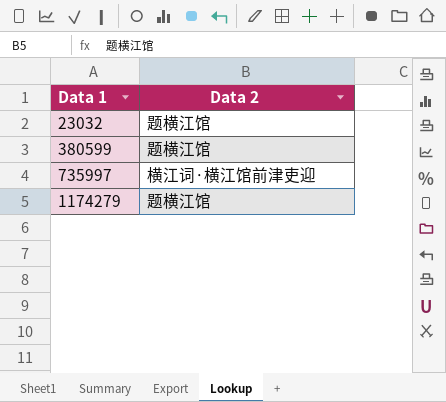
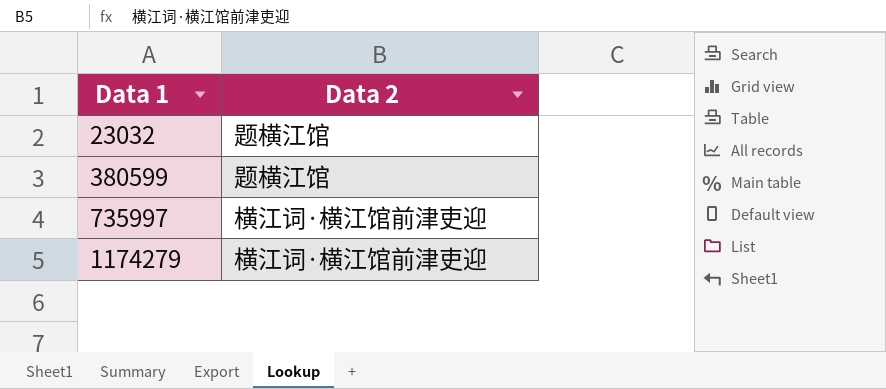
1174279 | Data 2: 题横江馆 -> 横江词·横江馆前津吏迎

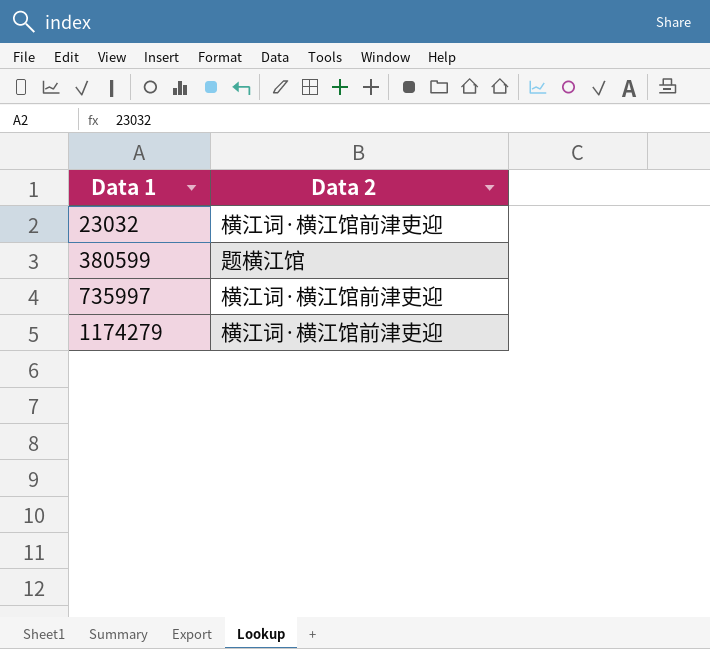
23032 | Data 2: 题横江馆 -> 横江词·横江馆前津吏迎

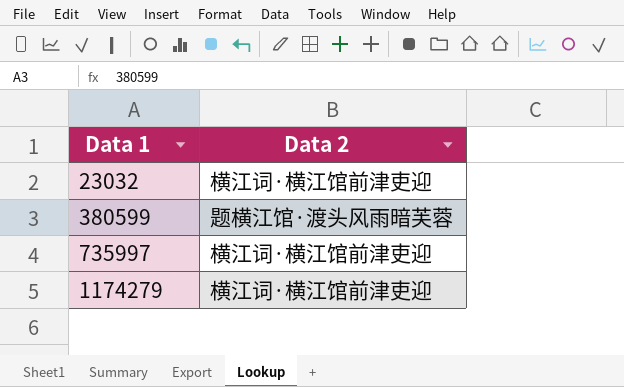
380599 | Data 2: 题横江馆 -> 题横江馆·渡头风雨暗芙蓉

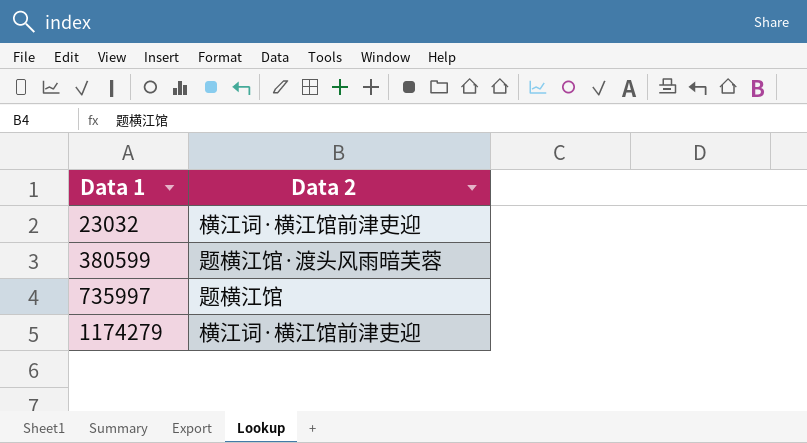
735997 | Data 2: 横江词·横江馆前津吏迎 -> 题横江馆

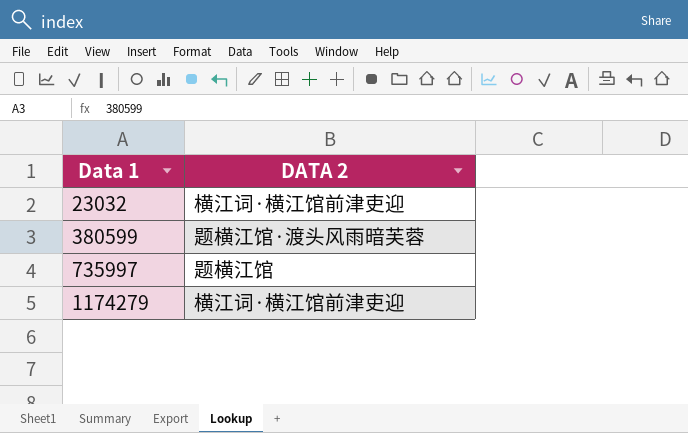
column name: Data 2 -> DATA 2

